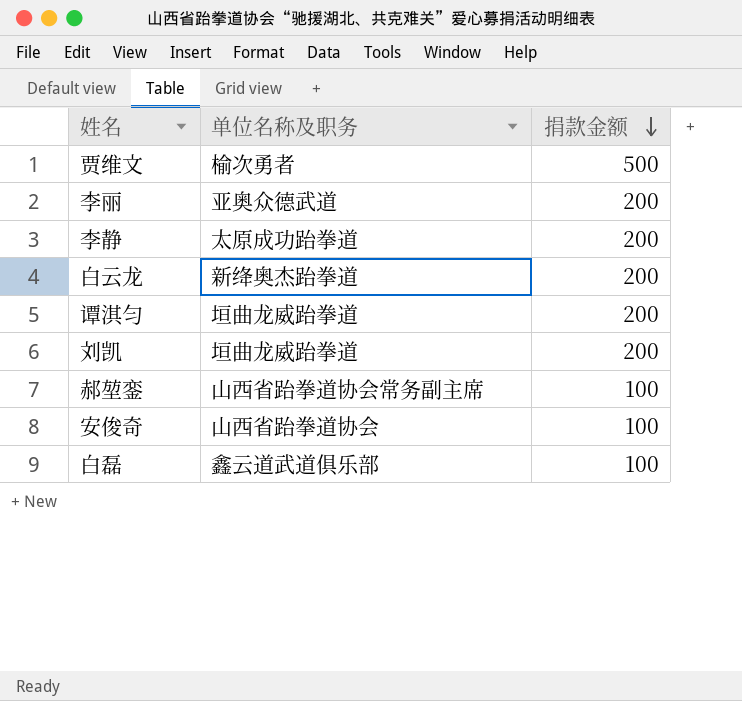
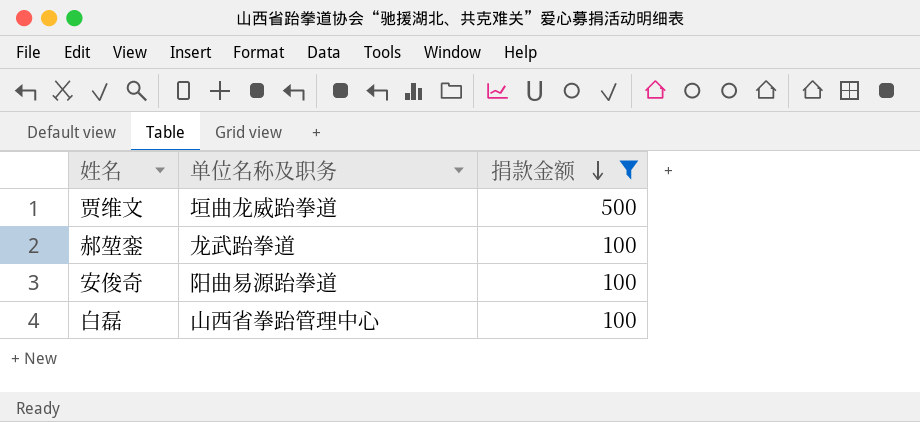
filter: none -> 捐款金额 != 200
贾维文 | 单位名称及职务: 榆次勇者 -> 垣曲龙威跆拳道
郝堃銮 | 单位名称及职务: 山西省跆拳道协会常务副主席 -> 龙武跆拳道
安俊奇 | 单位名称及职务: 山西省跆拳道协会 -> 阳曲易源跆拳道
白磊 | 单位名称及职务: 鑫云道武道俱乐部 -> 山西省拳跆管理中心

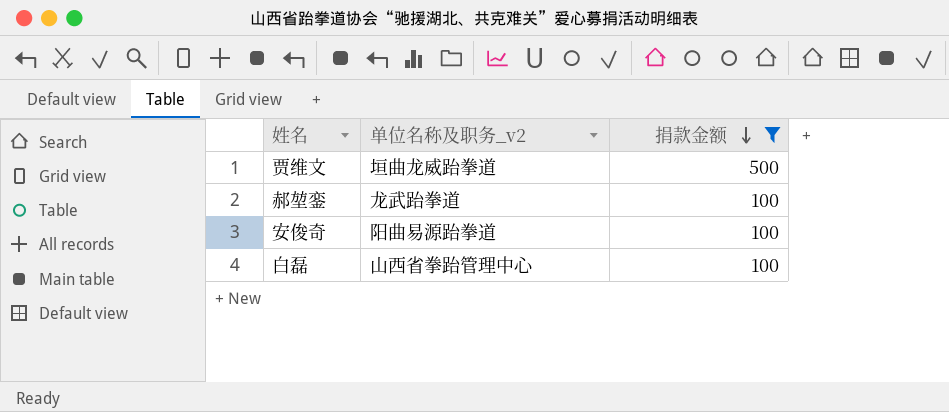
column name: 单位名称及职务 -> 单位名称及职务_v2

